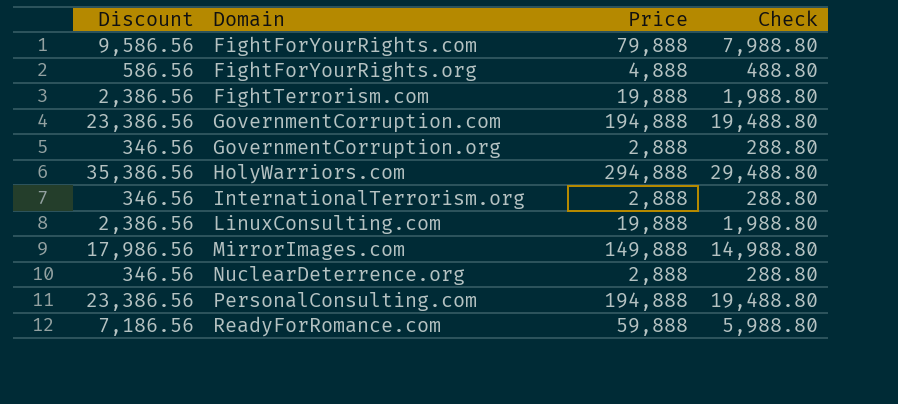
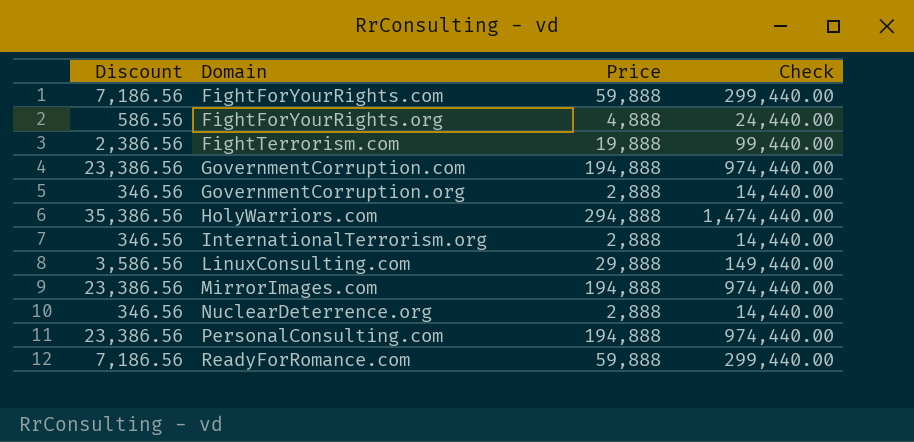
column Check | formula: [Price] * 0.1 -> [Price] * 5
FightForYourRights.com | Discount: 9,586.56 -> 7,186.56
FightForYourRights.com | Price: 79,888 -> 59,888
LinuxConsulting.com | Discount: 2,386.56 -> 3,586.56
LinuxConsulting.com | Price: 19,888 -> 29,888
MirrorImages.com | Discount: 17,986.56 -> 23,386.56
MirrorImages.com | Price: 149,888 -> 194,888

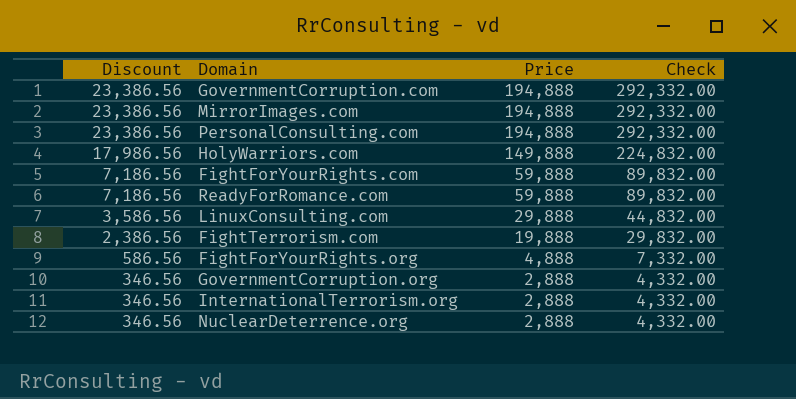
row order: Domain ascending -> Discount descending
column Check | formula: [Price] * 5 -> [Price] * 1.5
HolyWarriors.com | Discount: 35,386.56 -> 17,986.56
HolyWarriors.com | Price: 294,888 -> 149,888

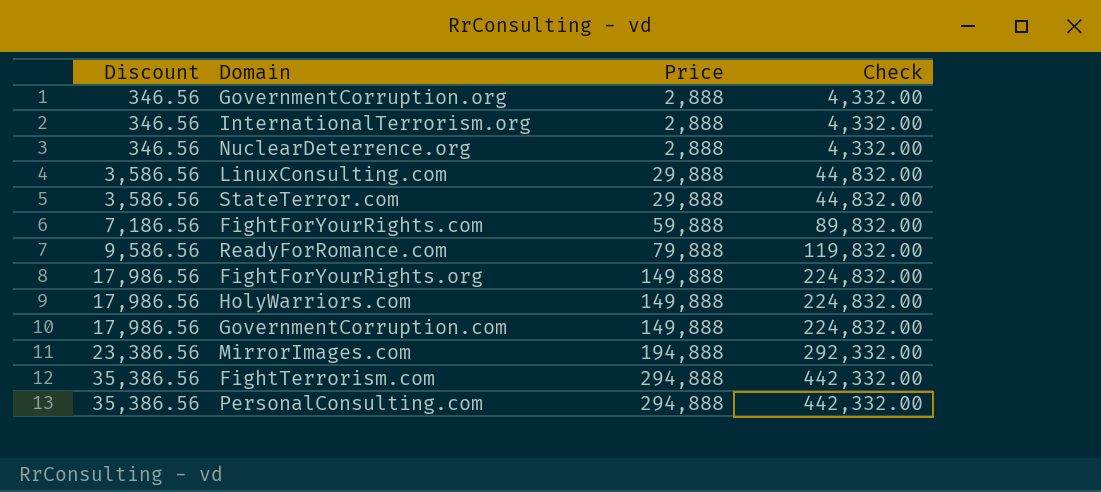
row order: Discount descending -> Discount ascending
row StateTerror.com: none -> 3,586.56 | 29,888 | 44,832.00
ReadyForRomance.com | Discount: 7,186.56 -> 9,586.56
ReadyForRomance.com | Price: 59,888 -> 79,888
ReadyForRomance.com | Check: 89,832.00 -> 119,832.00
FightForYourRights.org | Discount: 586.56 -> 17,986.56
FightForYourRights.org | Price: 4,888 -> 149,888
FightForYourRights.org | Check: 7,332.00 -> 224,832.00
GovernmentCorruption.com | Discount: 23,386.56 -> 17,986.56
GovernmentCorruption.com | Price: 194,888 -> 149,888
GovernmentCorruption.com | Check: 292,332.00 -> 224,832.00
FightTerrorism.com | Discount: 2,386.56 -> 35,386.56
FightTerrorism.com | Price: 19,888 -> 294,888
FightTerrorism.com | Check: 29,832.00 -> 442,332.00
PersonalConsulting.com | Discount: 23,386.56 -> 35,386.56
PersonalConsulting.com | Price: 194,888 -> 294,888
PersonalConsulting.com | Check: 292,332.00 -> 442,332.00

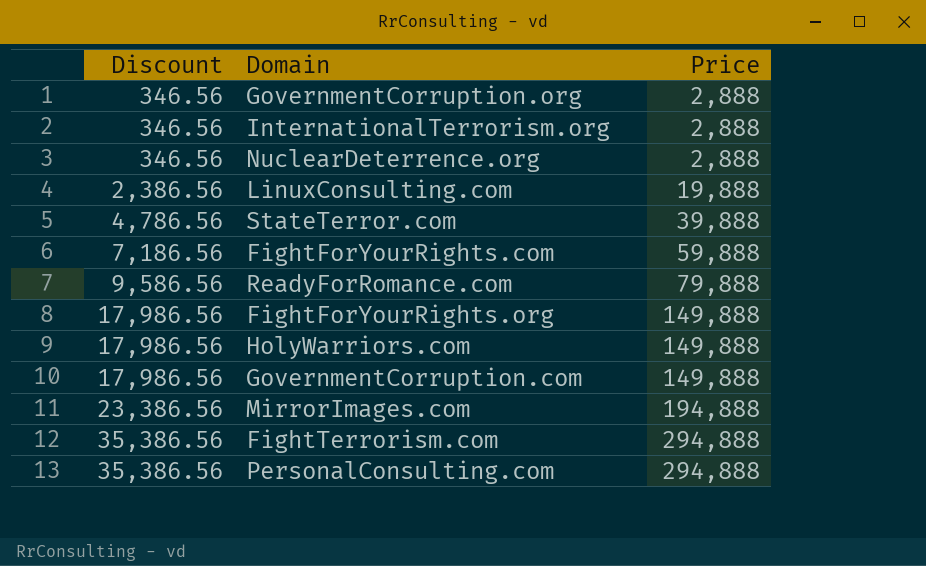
column Check | formula: [Price] * 1.5 -> none
LinuxConsulting.com | Discount: 3,586.56 -> 2,386.56
LinuxConsulting.com | Price: 29,888 -> 19,888
StateTerror.com | Discount: 3,586.56 -> 4,786.56
StateTerror.com | Price: 29,888 -> 39,888

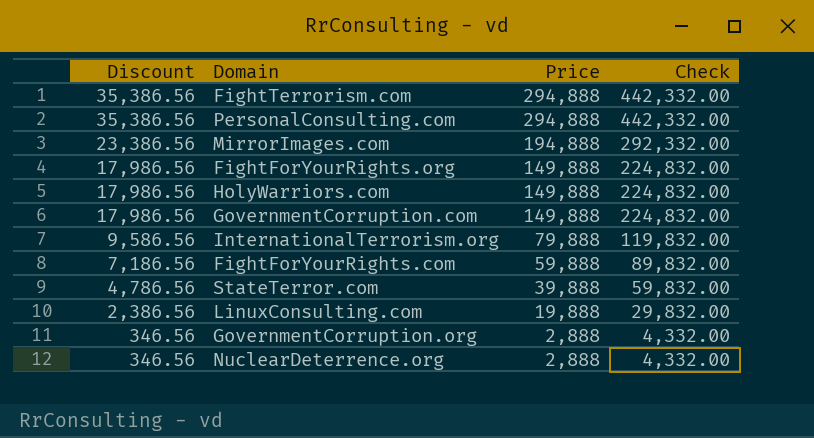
row order: Discount ascending -> Discount descending
column Check | formula: none -> [Price] * 1.5
row ReadyForRomance.com: 9,586.56 | 79,888 -> none
InternationalTerrorism.org | Discount: 346.56 -> 9,586.56
InternationalTerrorism.org | Price: 2,888 -> 79,888

